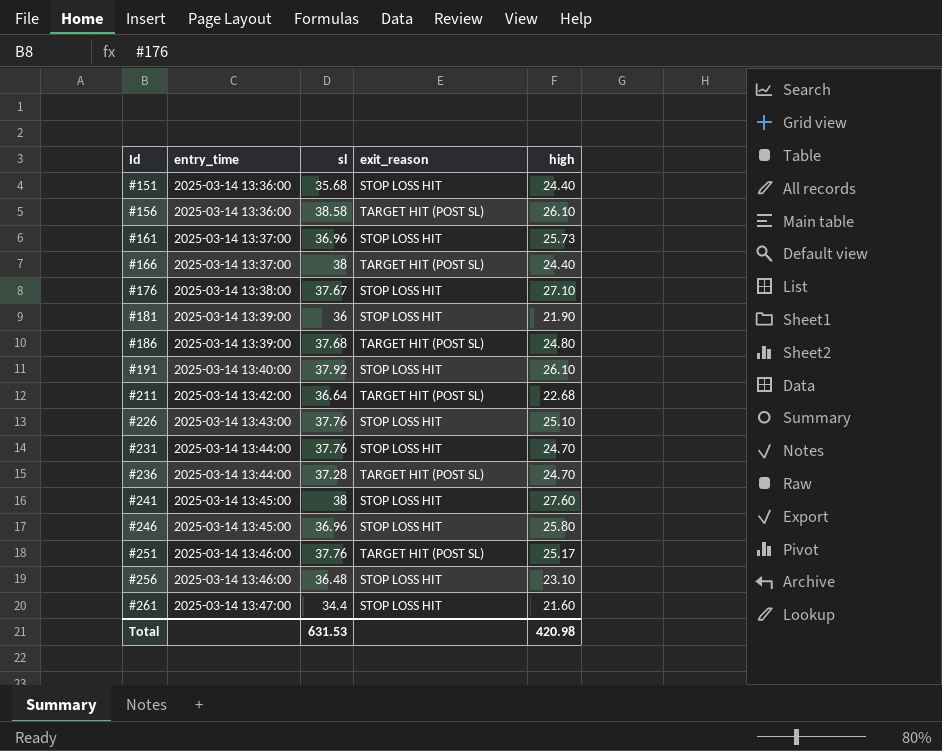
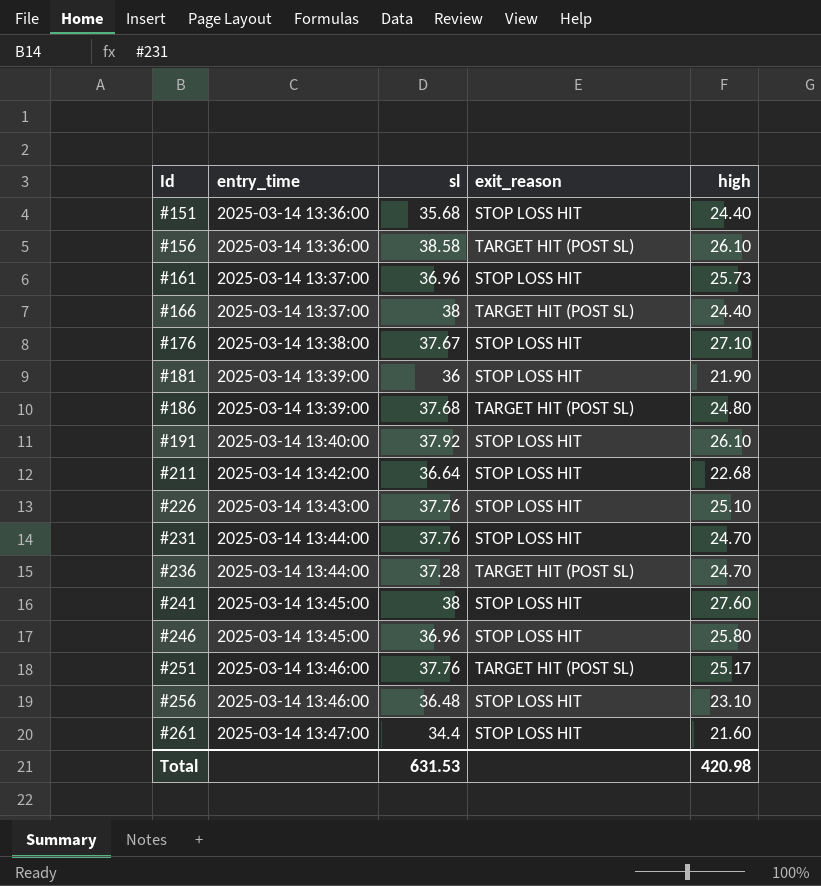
#211 | exit_reason: TARGET HIT (POST SL) -> STOP LOSS HIT

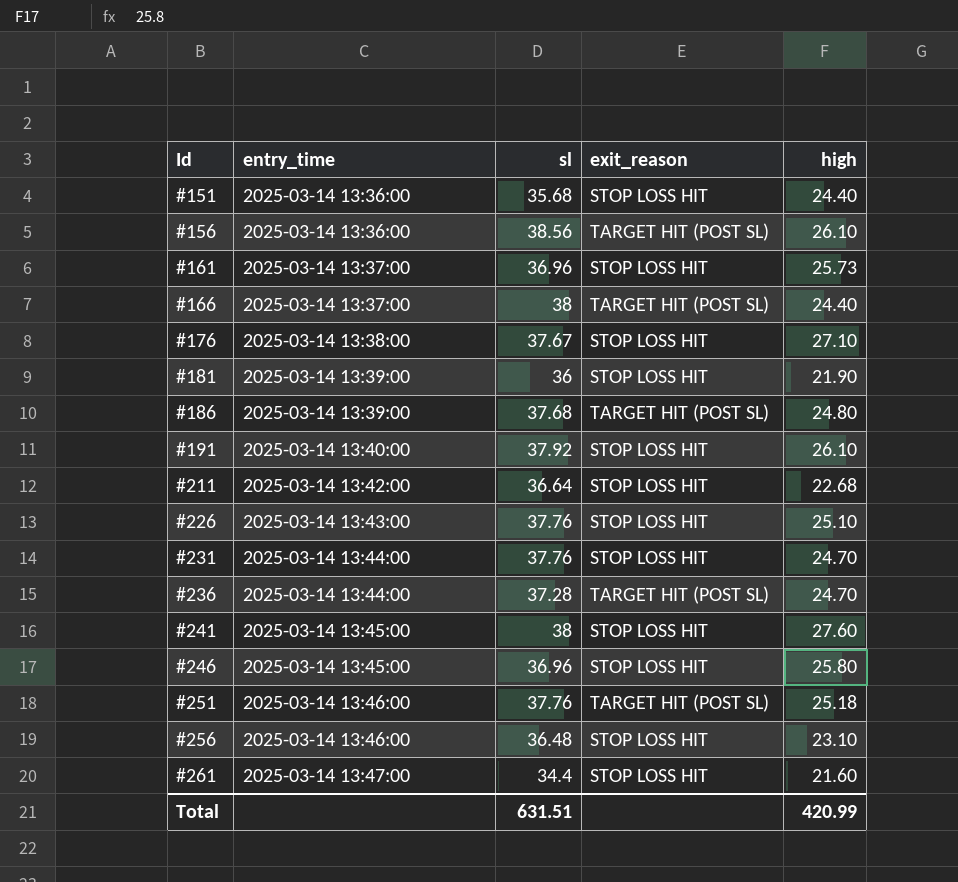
#156 | sl: 38.58 -> 38.56
#251 | high: 25.17 -> 25.18
Total | sl: 631.53 -> 631.51
Total | high: 420.98 -> 420.99

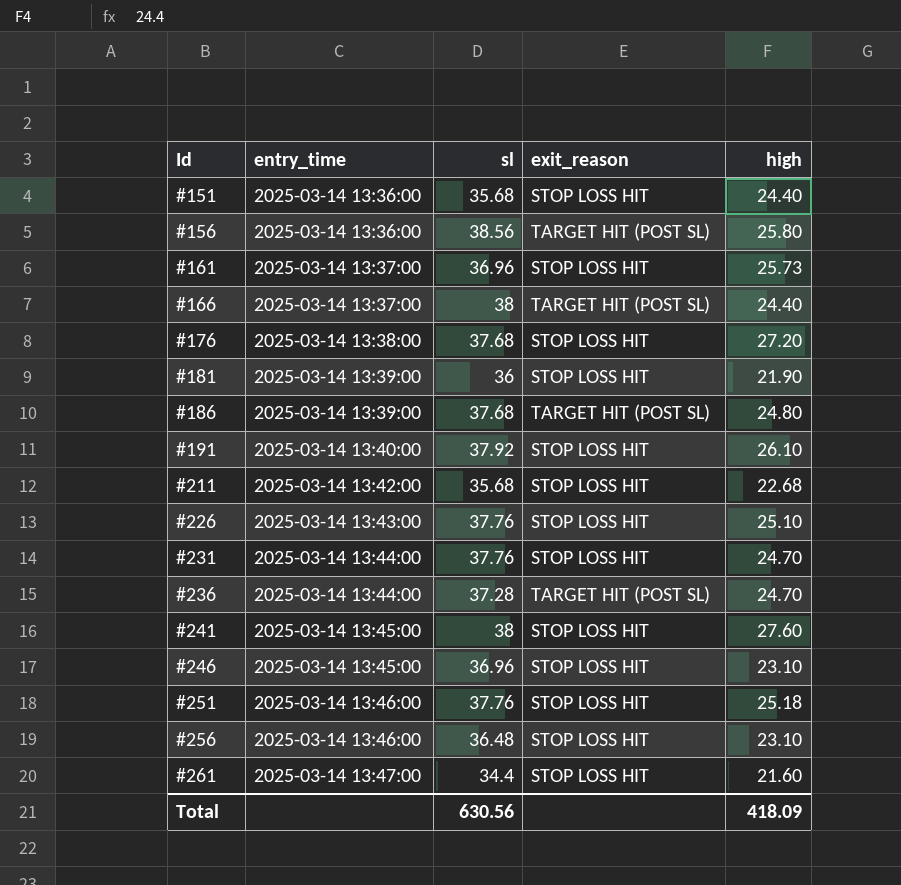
#156 | high: 26.10 -> 25.80
#176 | sl: 37.67 -> 37.68
#176 | high: 27.10 -> 27.20
#211 | sl: 36.64 -> 35.68
#246 | high: 25.80 -> 23.10
#251 | exit_reason: TARGET HIT (POST SL) -> STOP LOSS HIT
Total | sl: 631.51 -> 630.56
Total | high: 420.99 -> 418.09

